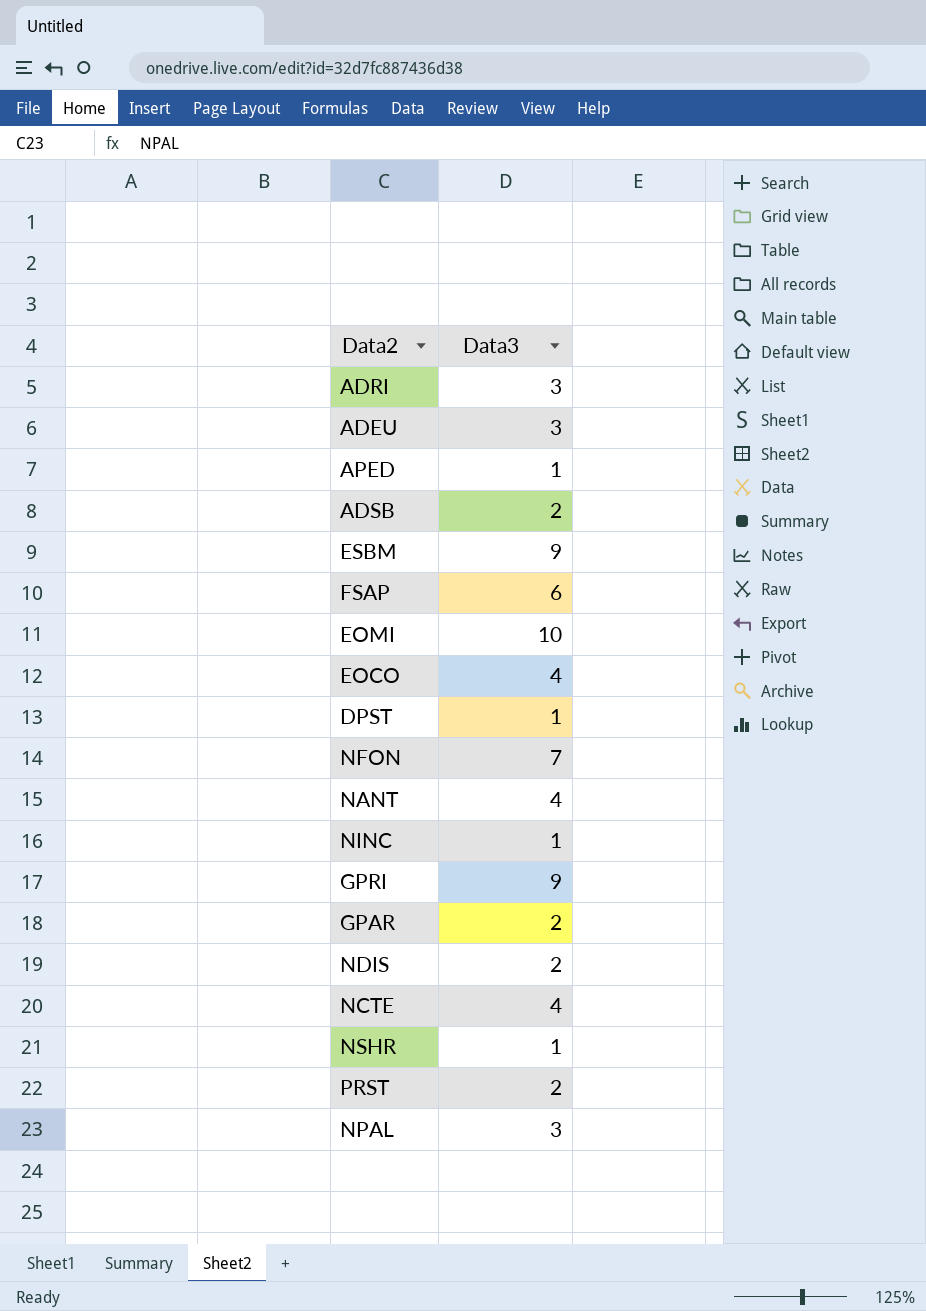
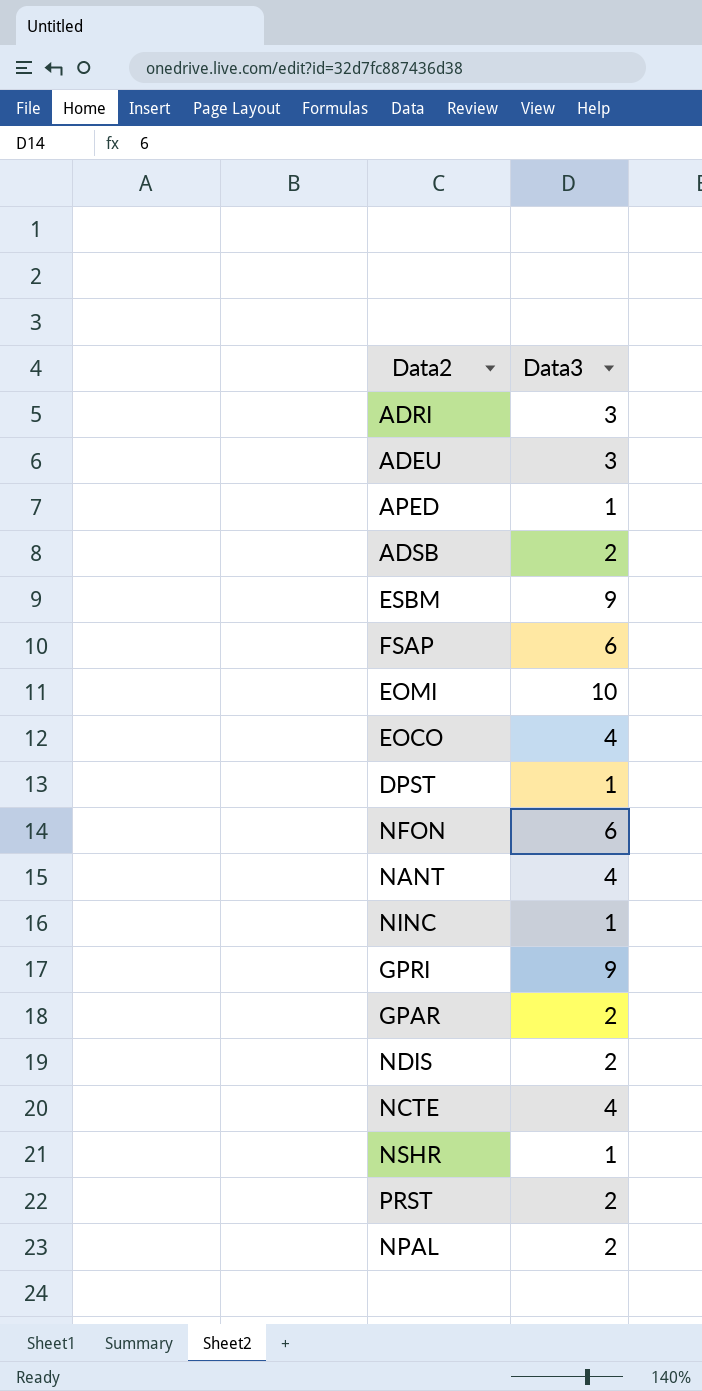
NFON | Data3: 7 -> 6
NPAL | Data3: 3 -> 2

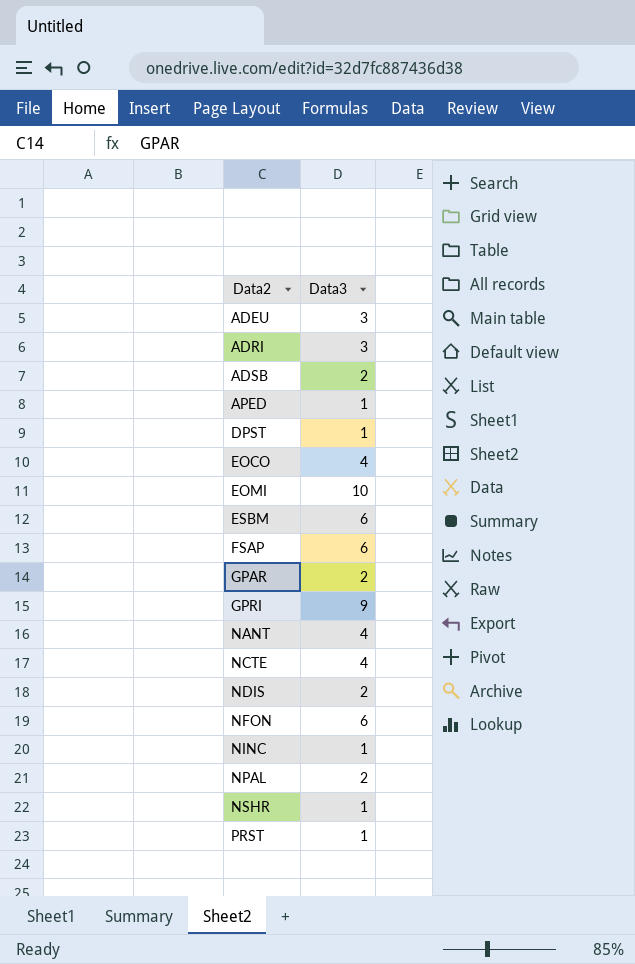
row order: none -> Data2 ascending
ESBM | Data3: 9 -> 6
PRST | Data3: 2 -> 1

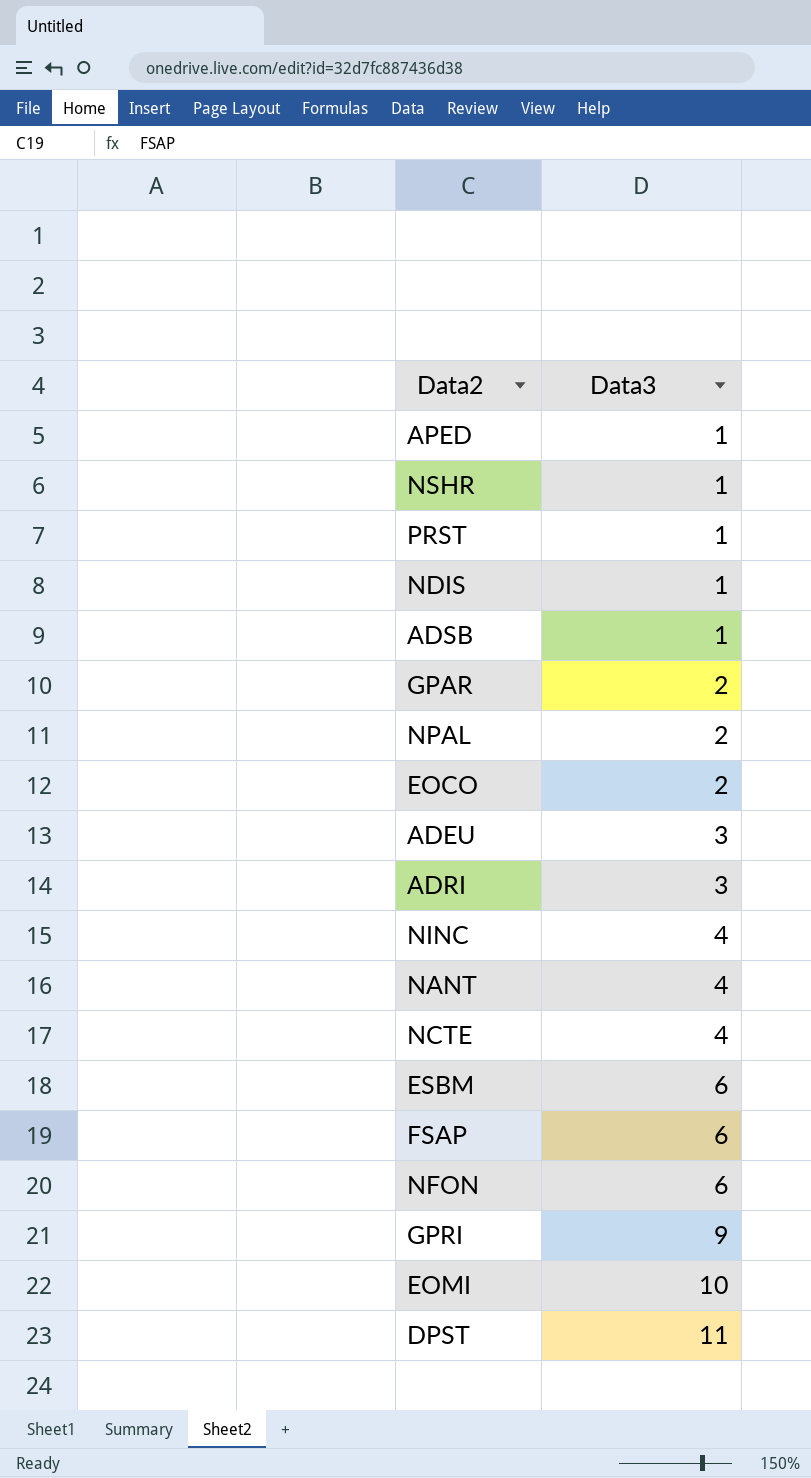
row order: Data2 ascending -> Data3 ascending
NDIS | Data3: 2 -> 1
ADSB | Data3: 2 -> 1
EOCO | Data3: 4 -> 2
NINC | Data3: 1 -> 4
DPST | Data3: 1 -> 11

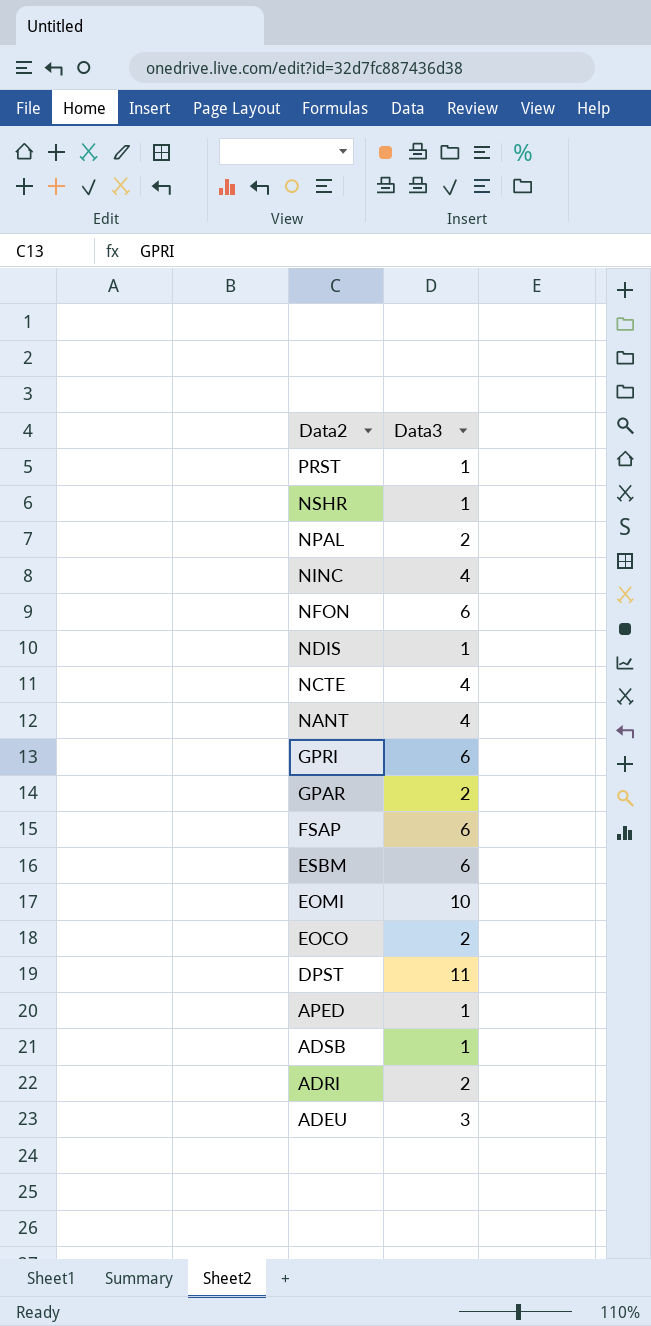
row order: Data3 ascending -> Data2 descending
GPRI | Data3: 9 -> 6
ADRI | Data3: 3 -> 2

